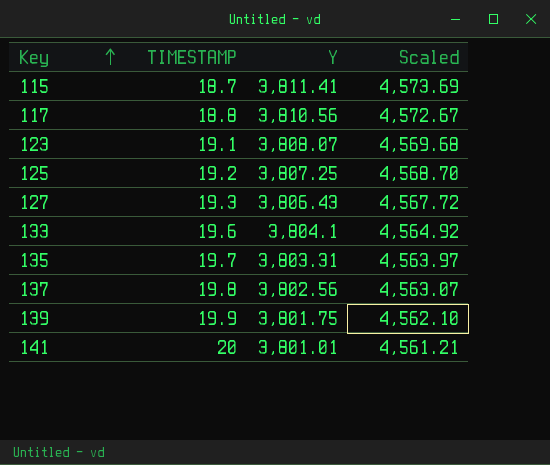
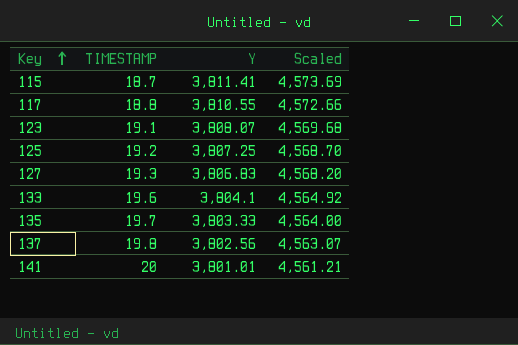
row 139: 19.9 | 3,801.75 | 4,562.10 -> none
117 | Y: 3,810.56 -> 3,810.55
117 | Scaled: 4,572.67 -> 4,572.66
127 | Y: 3,806.43 -> 3,806.83
127 | Scaled: 4,567.72 -> 4,568.20
135 | Y: 3,803.31 -> 3,803.33
135 | Scaled: 4,563.97 -> 4,564.00

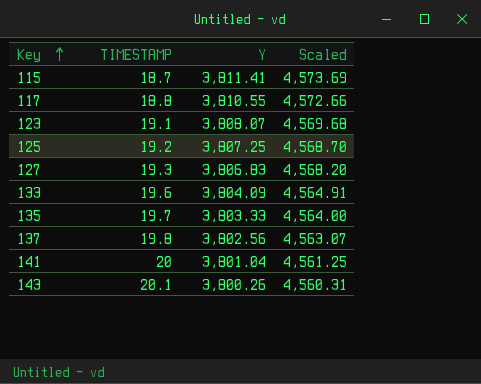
133 | Y: 3,804.1 -> 3,804.09
133 | Scaled: 4,564.92 -> 4,564.91
141 | Y: 3,801.01 -> 3,801.04
141 | Scaled: 4,561.21 -> 4,561.25
row 143: none -> 20.1 | 3,800.26 | 4,560.31

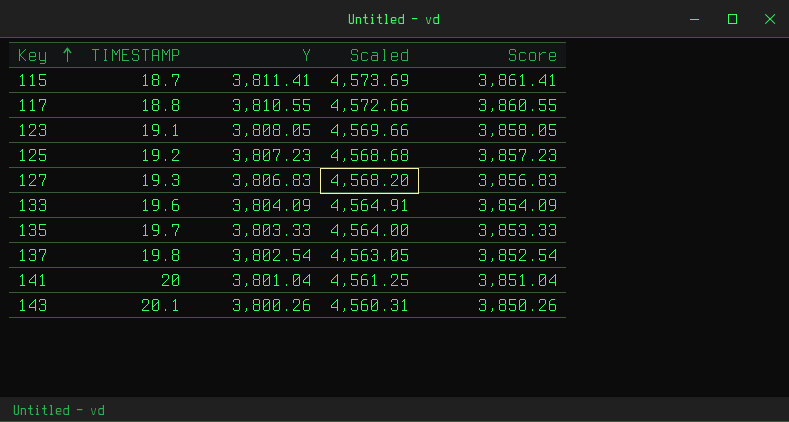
column Score | formula: none -> [Y] + 50
123 | Y: 3,808.07 -> 3,808.05
123 | Scaled: 4,569.68 -> 4,569.66
125 | Y: 3,807.25 -> 3,807.23
125 | Scaled: 4,568.70 -> 4,568.68
137 | Y: 3,802.56 -> 3,802.54
137 | Scaled: 4,563.07 -> 4,563.05

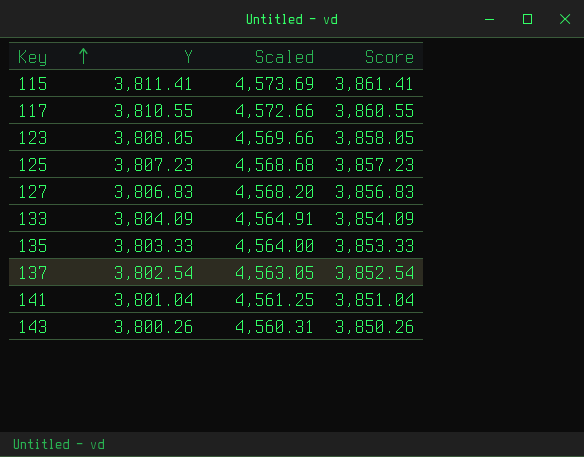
column TIMESTAMP | position: 2 -> none

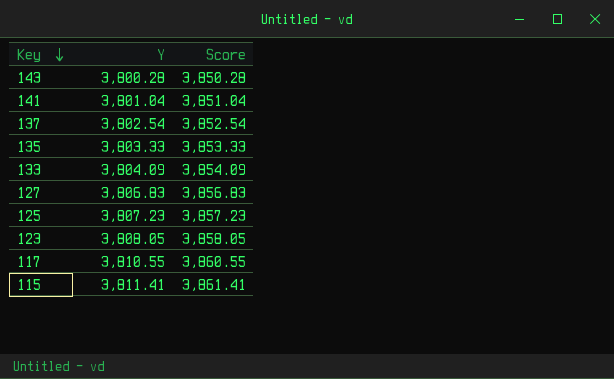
row order: Key ascending -> Key descending
column Scaled | formula: [Y] * 1.2 -> none
143 | Y: 3,800.26 -> 3,800.28
143 | Score: 3,850.26 -> 3,850.28

